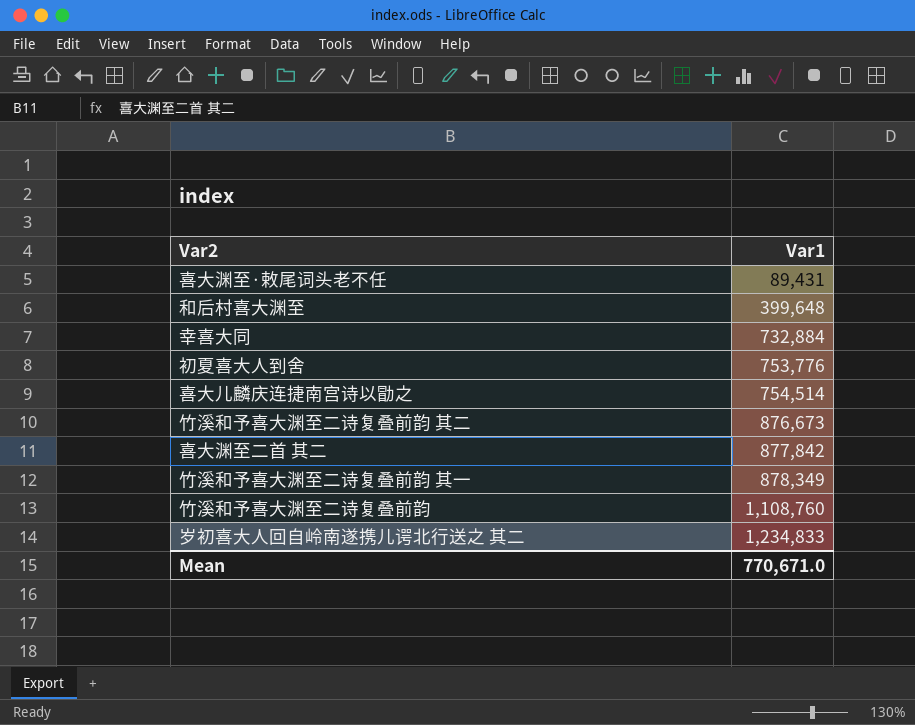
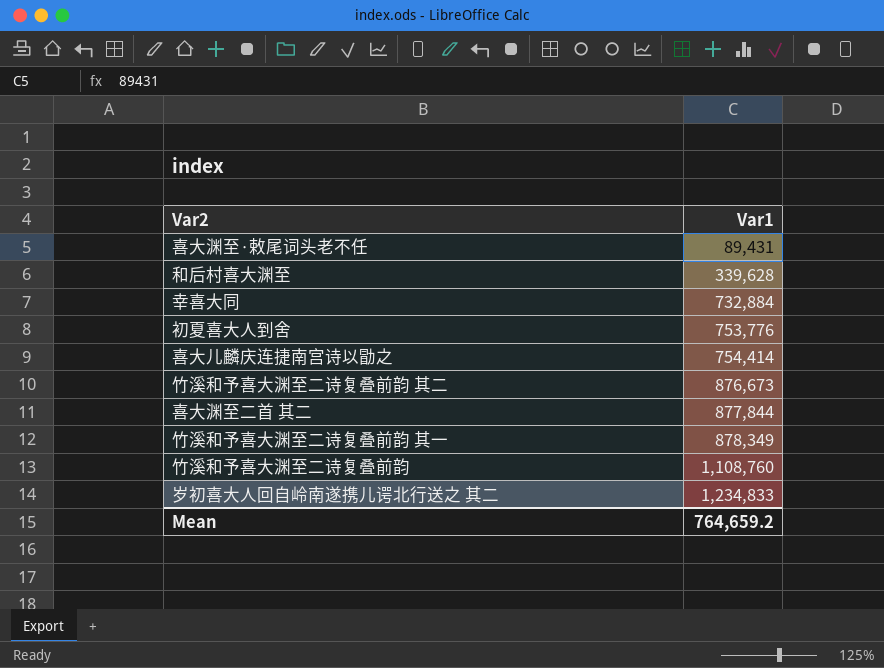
和后村喜大渊至 | Var1: 399,648 -> 339,628
喜大儿麟庆连捷南宫诗以勖之 | Var1: 754,514 -> 754,414
喜大渊至二首 其二 | Var1: 877,842 -> 877,844
Mean | Var1: 770,671.0 -> 764,659.2

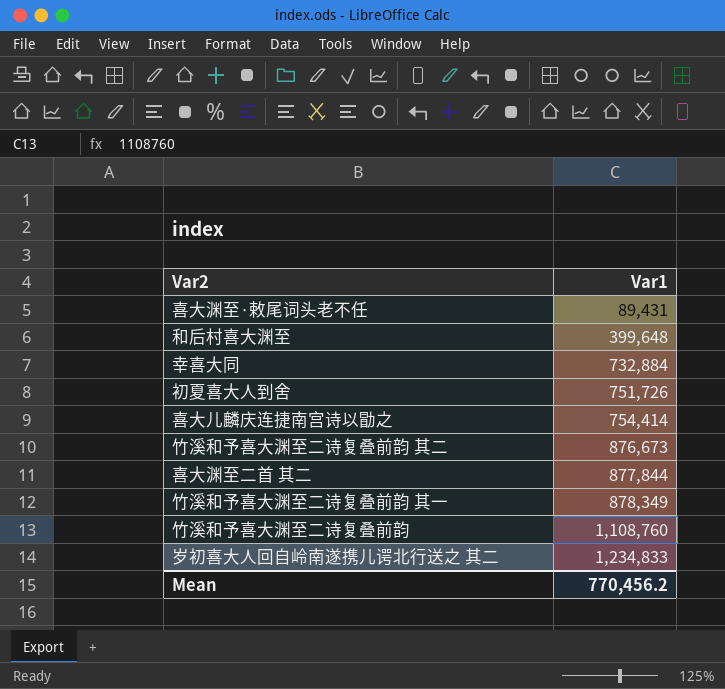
和后村喜大渊至 | Var1: 339,628 -> 399,648
初夏喜大人到舍 | Var1: 753,776 -> 751,726
Mean | Var1: 764,659.2 -> 770,456.2

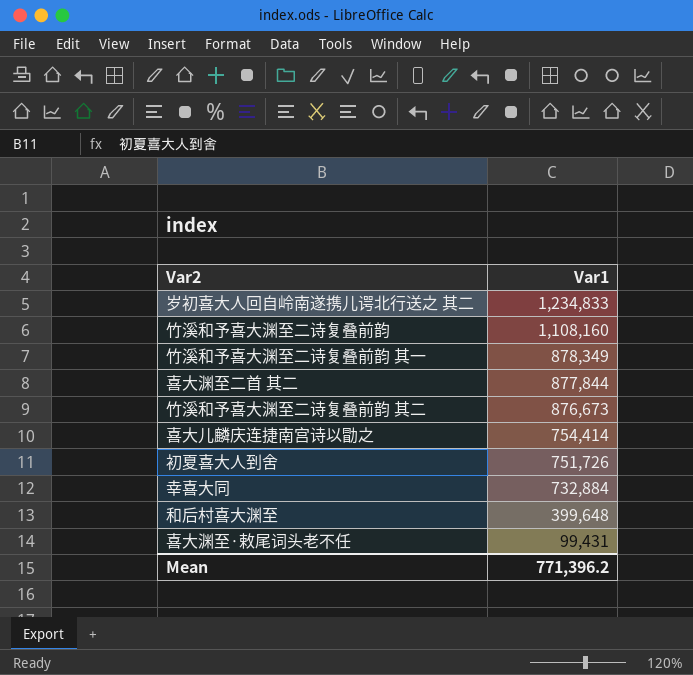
row order: Var1 ascending -> Var1 descending
竹溪和予喜大渊至二诗复叠前韵 | Var1: 1,108,760 -> 1,108,160
喜大渊至·敕尾词头老不任 | Var1: 89,431 -> 99,431
Mean | Var1: 770,456.2 -> 771,396.2

